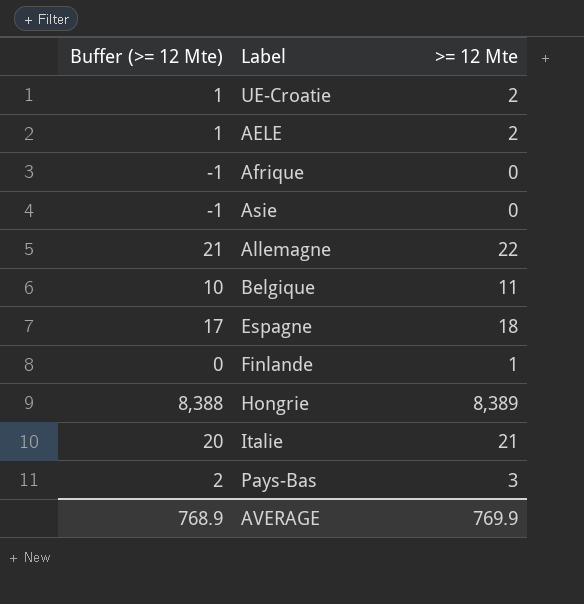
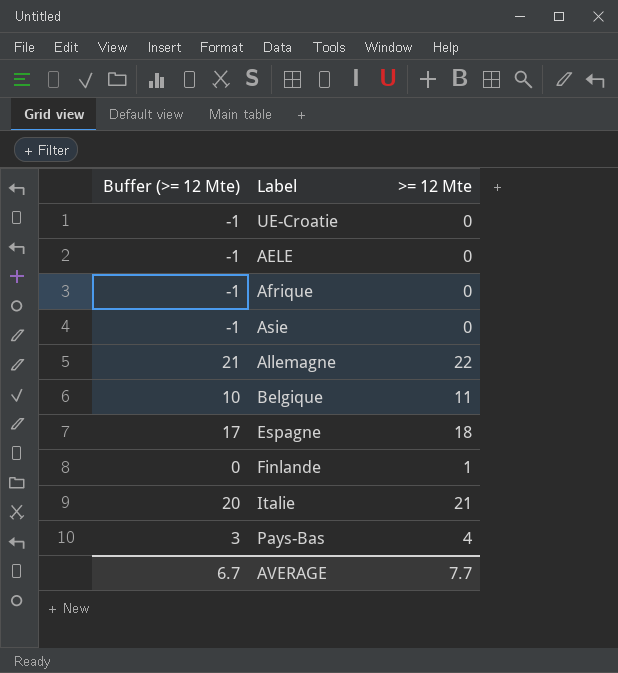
row Hongrie: 8,388 | 8,389 -> none
UE-Croatie | Buffer (>= 12 Mte): 1 -> -1
UE-Croatie | >= 12 Mte: 2 -> 0
AELE | Buffer (>= 12 Mte): 1 -> -1
AELE | >= 12 Mte: 2 -> 0
Pays-Bas | Buffer (>= 12 Mte): 2 -> 3
Pays-Bas | >= 12 Mte: 3 -> 4
AVERAGE | Buffer (>= 12 Mte): 768.9 -> 6.7
AVERAGE | >= 12 Mte: 769.9 -> 7.7

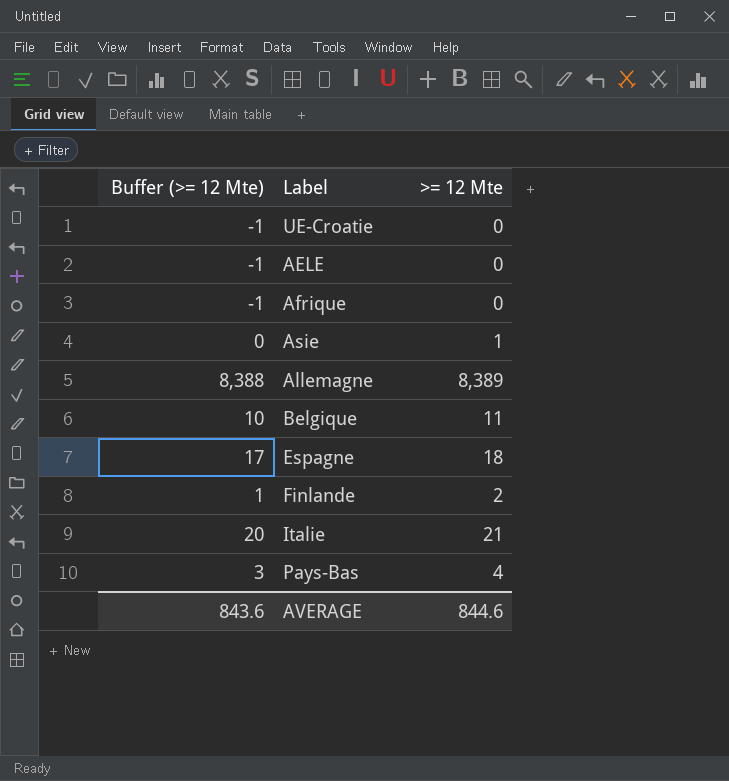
Asie | Buffer (>= 12 Mte): -1 -> 0
Asie | >= 12 Mte: 0 -> 1
Allemagne | Buffer (>= 12 Mte): 21 -> 8,388
Allemagne | >= 12 Mte: 22 -> 8,389
Finlande | Buffer (>= 12 Mte): 0 -> 1
Finlande | >= 12 Mte: 1 -> 2
AVERAGE | Buffer (>= 12 Mte): 6.7 -> 843.6
AVERAGE | >= 12 Mte: 7.7 -> 844.6

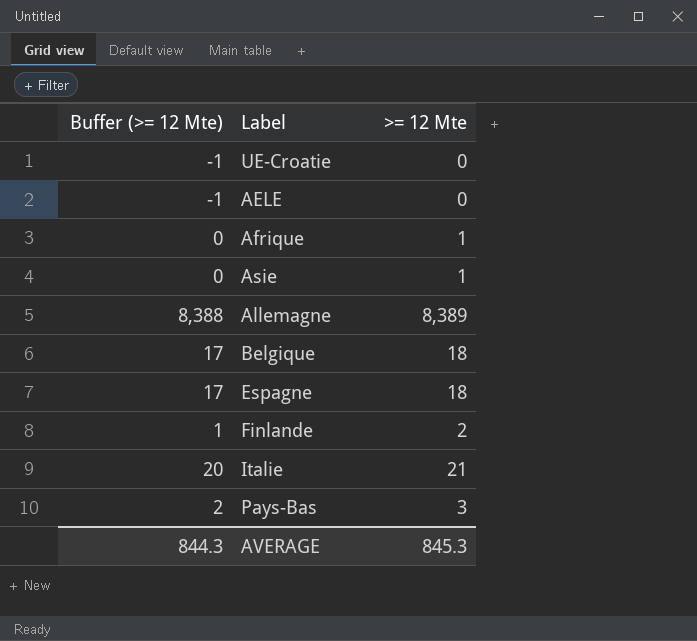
Afrique | Buffer (>= 12 Mte): -1 -> 0
Afrique | >= 12 Mte: 0 -> 1
Belgique | Buffer (>= 12 Mte): 10 -> 17
Belgique | >= 12 Mte: 11 -> 18
Pays-Bas | Buffer (>= 12 Mte): 3 -> 2
Pays-Bas | >= 12 Mte: 4 -> 3
AVERAGE | Buffer (>= 12 Mte): 843.6 -> 844.3
AVERAGE | >= 12 Mte: 844.6 -> 845.3

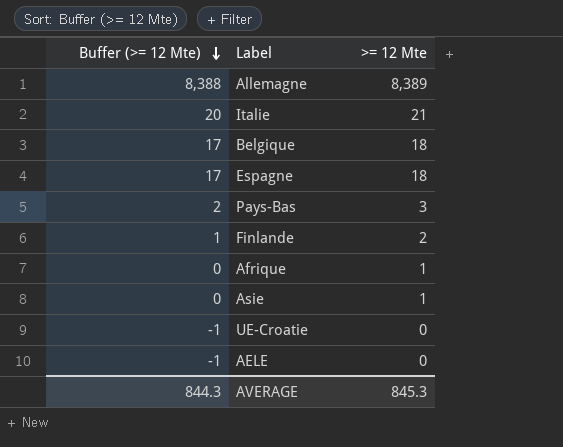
row order: none -> Buffer (>= 12 Mte) descending

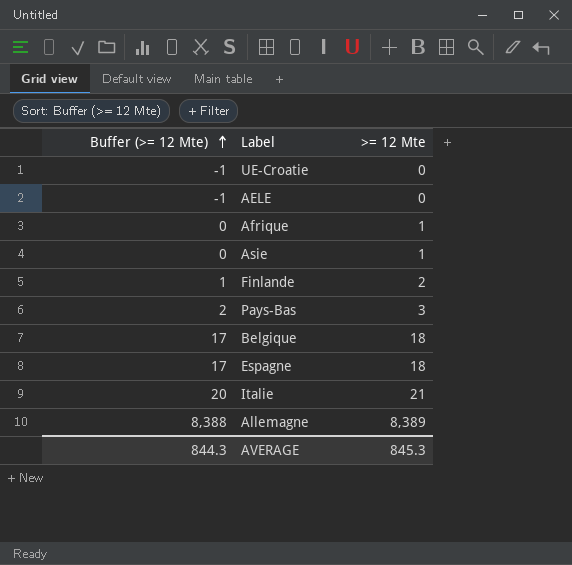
row order: Buffer (>= 12 Mte) descending -> Buffer (>= 12 Mte) ascending

